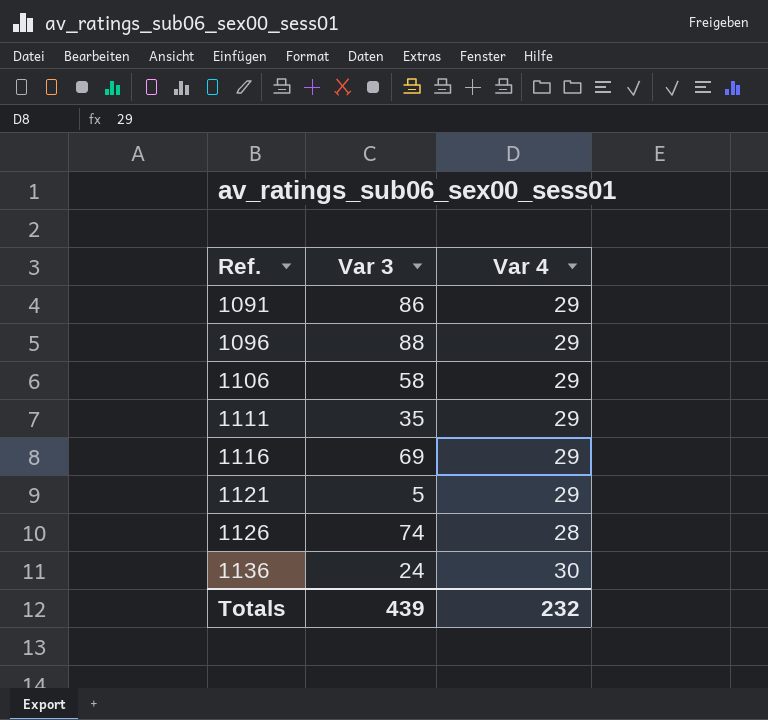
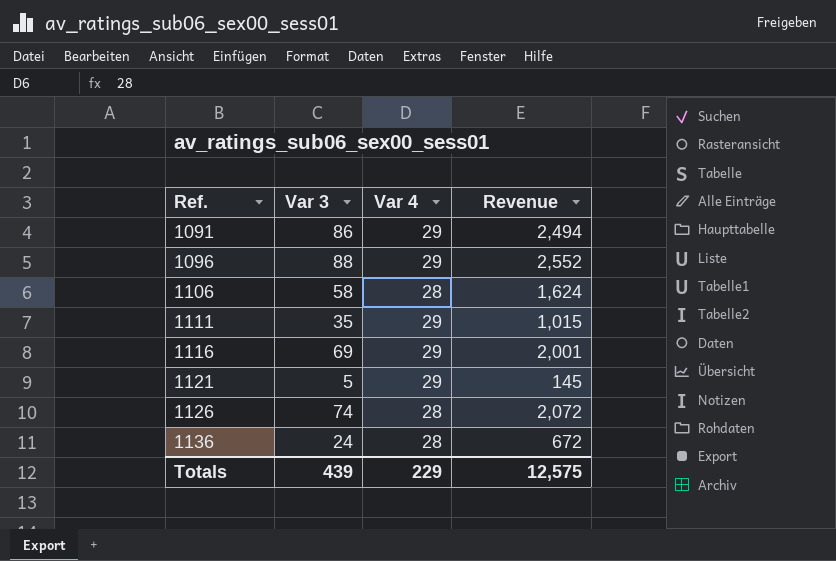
column Revenue | formula: none -> [Var 3] * [Var 4]
1106 | Var 4: 29 -> 28
1136 | Var 4: 30 -> 28
Totals | Var 4: 232 -> 229

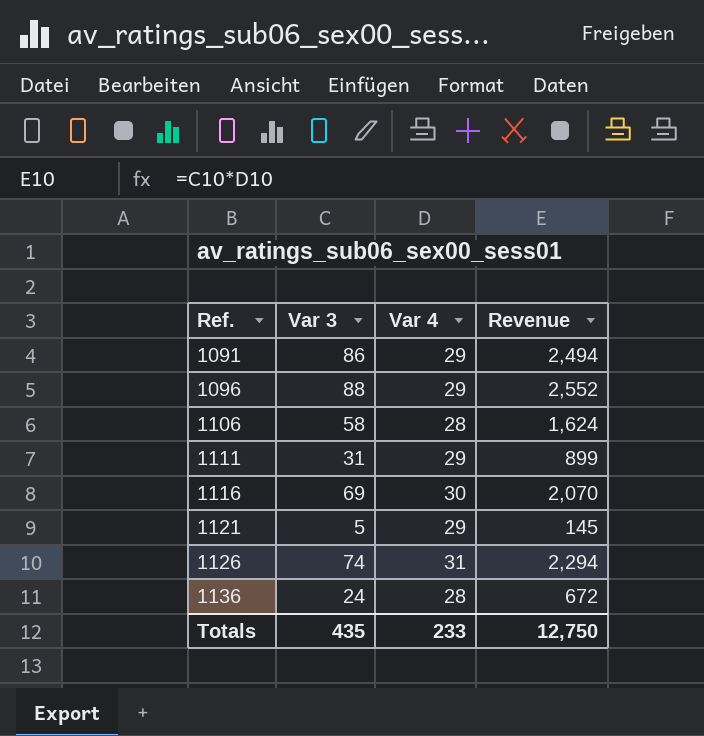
1111 | Var 3: 35 -> 31
1111 | Revenue: 1,015 -> 899
1116 | Var 4: 29 -> 30
1116 | Revenue: 2,001 -> 2,070
1126 | Var 4: 28 -> 31
1126 | Revenue: 2,072 -> 2,294
Totals | Var 3: 439 -> 435
Totals | Var 4: 229 -> 233
Totals | Revenue: 12,575 -> 12,750

